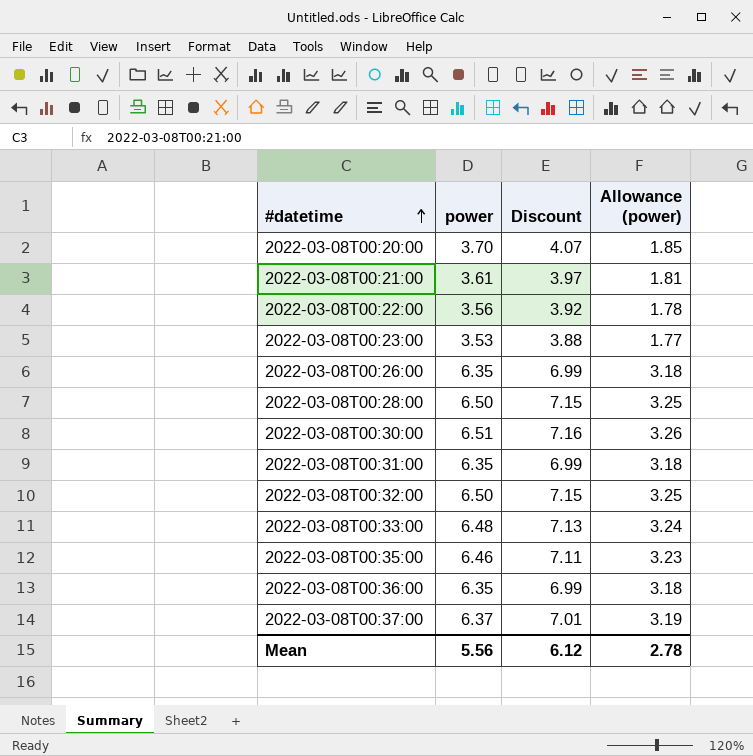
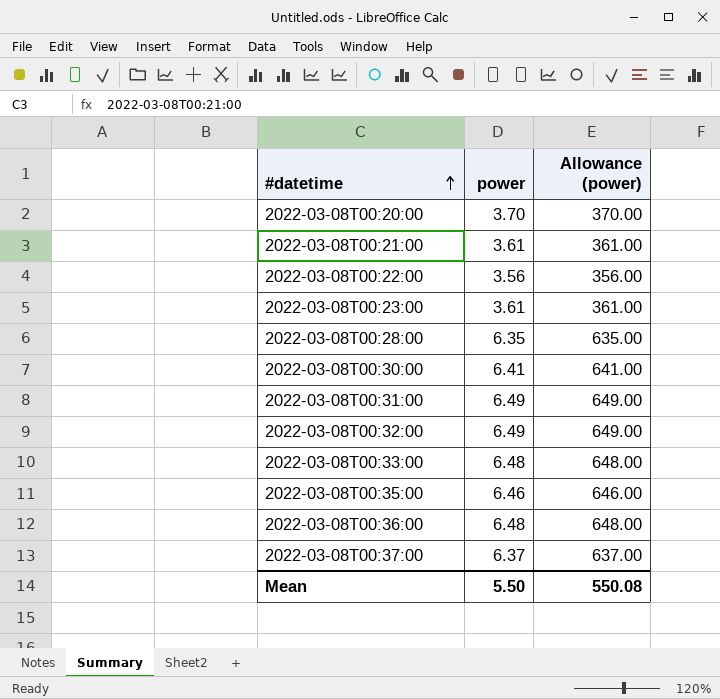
column Discount | formula: [power] * 1.1 -> none
column Allowance (power) | formula: [power] * 0.5 -> [power] * 100
row 2022-03-08T00:26:00: 6.35 | 6.99 | 3.18 -> none
2022-03-08T00:23:00 | power: 3.53 -> 3.61
2022-03-08T00:28:00 | power: 6.50 -> 6.35
2022-03-08T00:30:00 | power: 6.51 -> 6.41
2022-03-08T00:31:00 | power: 6.35 -> 6.49
2022-03-08T00:32:00 | power: 6.50 -> 6.49
2022-03-08T00:36:00 | power: 6.35 -> 6.48
Mean | power: 5.56 -> 5.50
Mean | Allowance (power): 2.78 -> 550.08

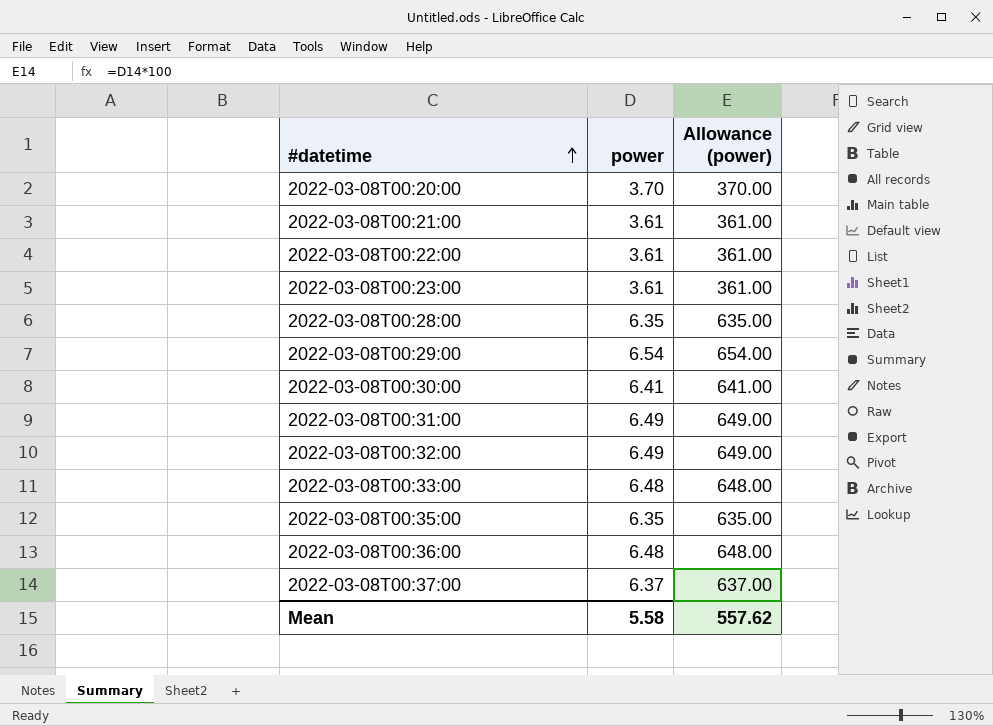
2022-03-08T00:22:00 | power: 3.56 -> 3.61
2022-03-08T00:22:00 | Allowance (power): 356.00 -> 361.00
row 2022-03-08T00:29:00: none -> 6.54 | 654.00
2022-03-08T00:35:00 | power: 6.46 -> 6.35
2022-03-08T00:35:00 | Allowance (power): 646.00 -> 635.00
Mean | power: 5.50 -> 5.58
Mean | Allowance (power): 550.08 -> 557.62

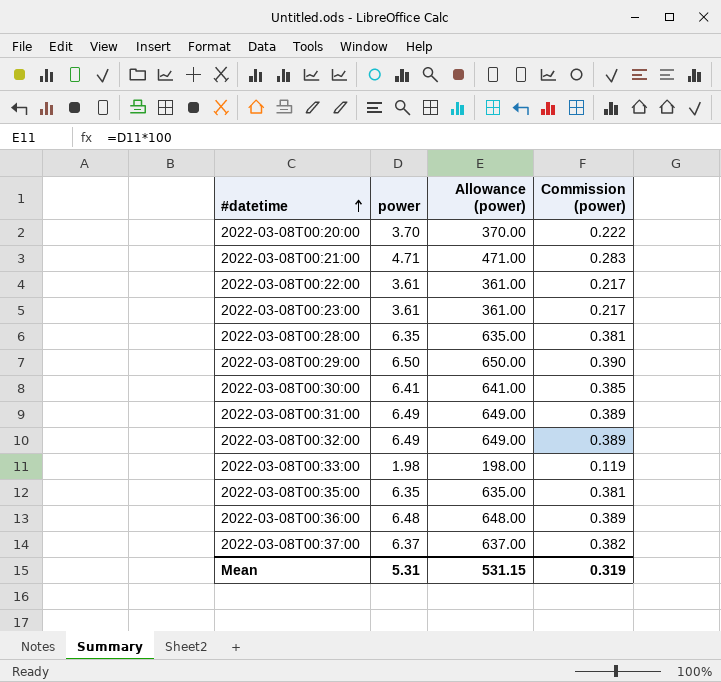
column Commission (power) | formula: none -> [power] * 0.06
2022-03-08T00:21:00 | power: 3.61 -> 4.71
2022-03-08T00:21:00 | Allowance (power): 361.00 -> 471.00
2022-03-08T00:29:00 | power: 6.54 -> 6.50
2022-03-08T00:29:00 | Allowance (power): 654.00 -> 650.00
2022-03-08T00:33:00 | power: 6.48 -> 1.98
2022-03-08T00:33:00 | Allowance (power): 648.00 -> 198.00
Mean | power: 5.58 -> 5.31
Mean | Allowance (power): 557.62 -> 531.15

